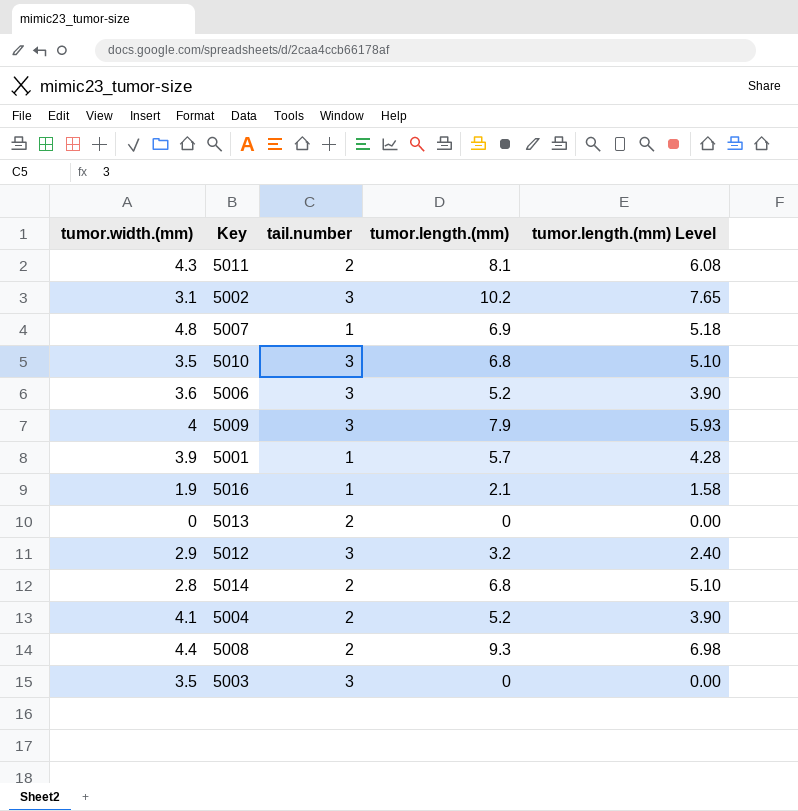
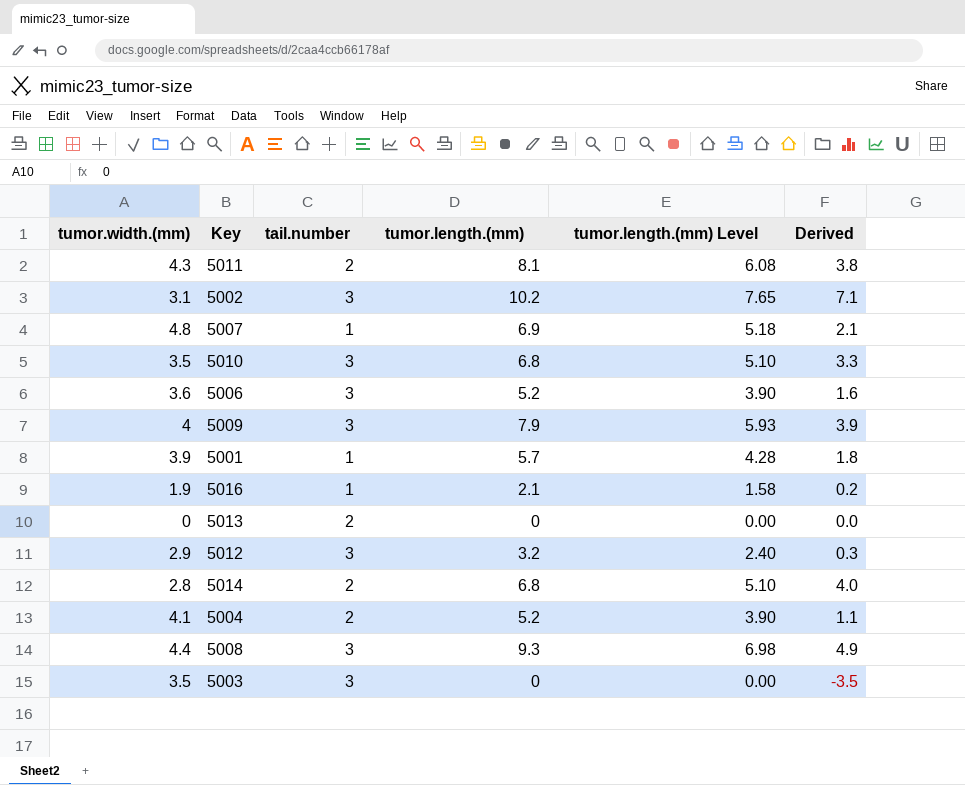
column Derived | formula: none -> [tumor.length.(mm)] - [tumor.width.(mm)]
5008 | tail.number: 2 -> 3

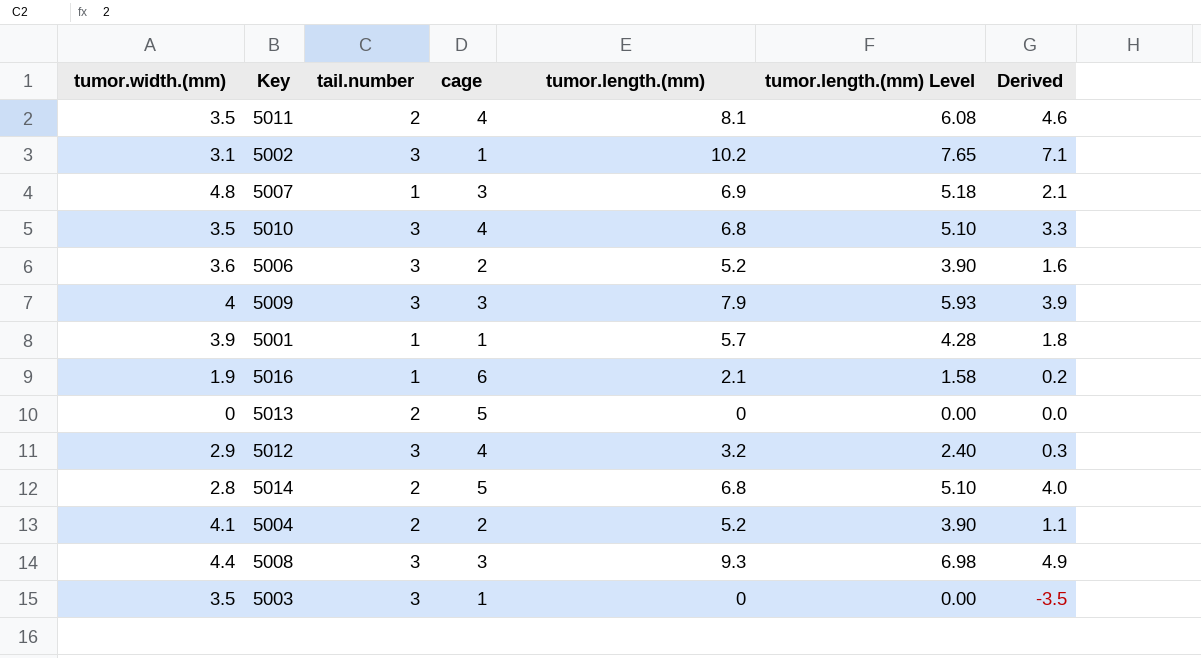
column cage | position: none -> 4
5011 | tumor.width.(mm): 4.3 -> 3.5
5011 | Derived: 3.8 -> 4.6

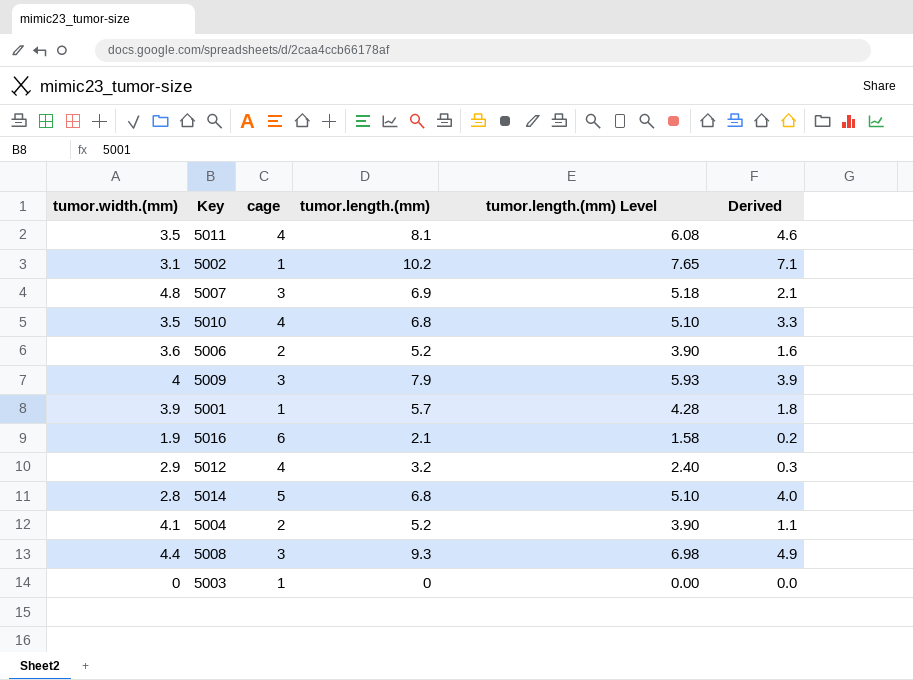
column tail.number | position: 3 -> none
row 5013: 0 | 2 | 5 | 0 | 0.00 | 0.0 -> none
5003 | tumor.width.(mm): 3.5 -> 0
5003 | Derived: -3.5 -> 0.0

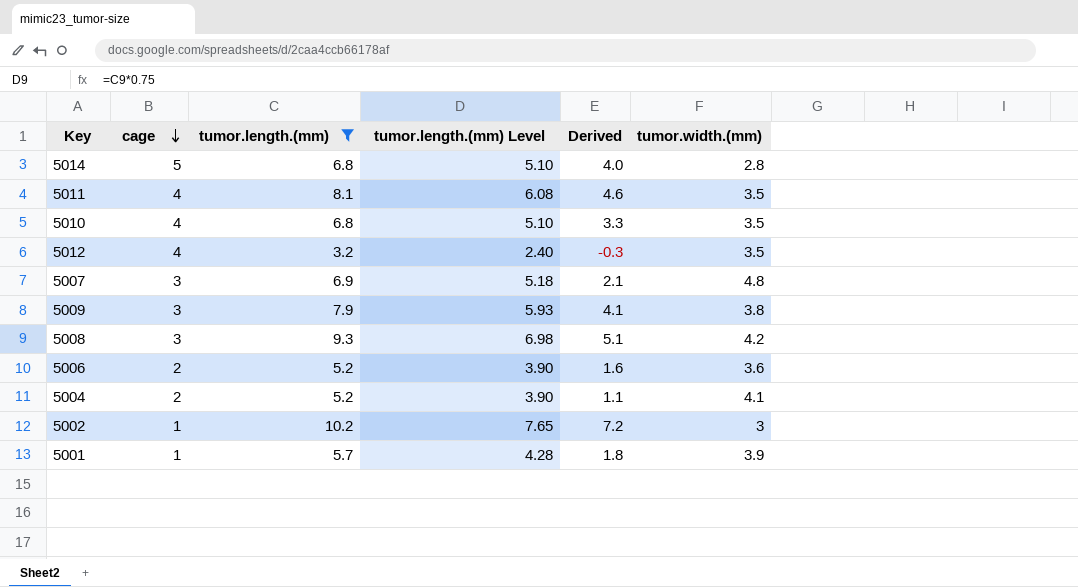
filter: none -> tumor.length.(mm) >= 3.2
row order: none -> cage descending
column tumor.width.(mm) | position: 1 -> 6
5012 | Derived: 0.3 -> -0.3
5012 | tumor.width.(mm): 2.9 -> 3.5
5009 | Derived: 3.9 -> 4.1
5009 | tumor.width.(mm): 4 -> 3.8
5008 | Derived: 4.9 -> 5.1
5008 | tumor.width.(mm): 4.4 -> 4.2
5002 | Derived: 7.1 -> 7.2
5002 | tumor.width.(mm): 3.1 -> 3

